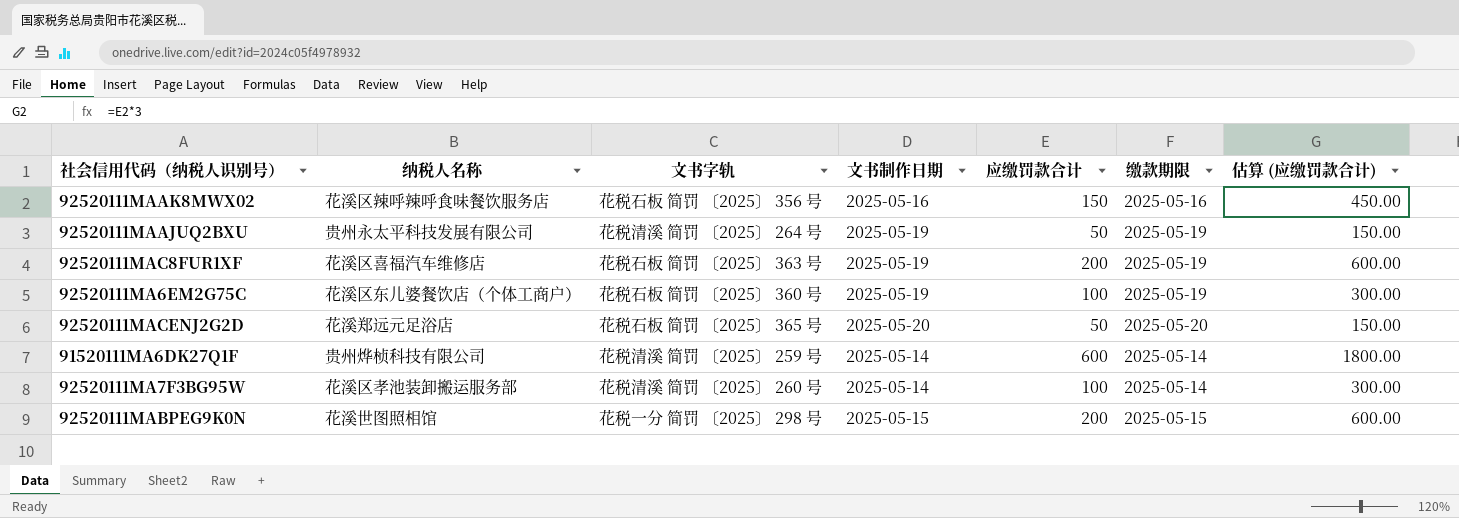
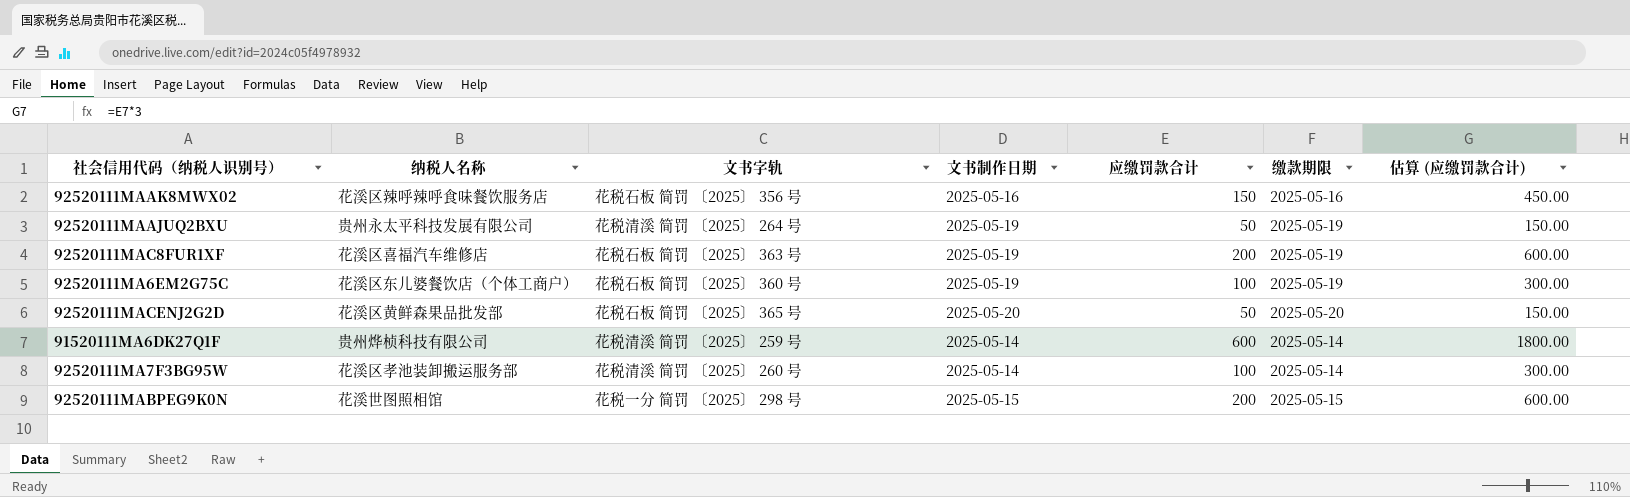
92520111MACENJ2G2D | 纳税人名称: 花溪郑远元足浴店 -> 花溪区黄鲜森果品批发部

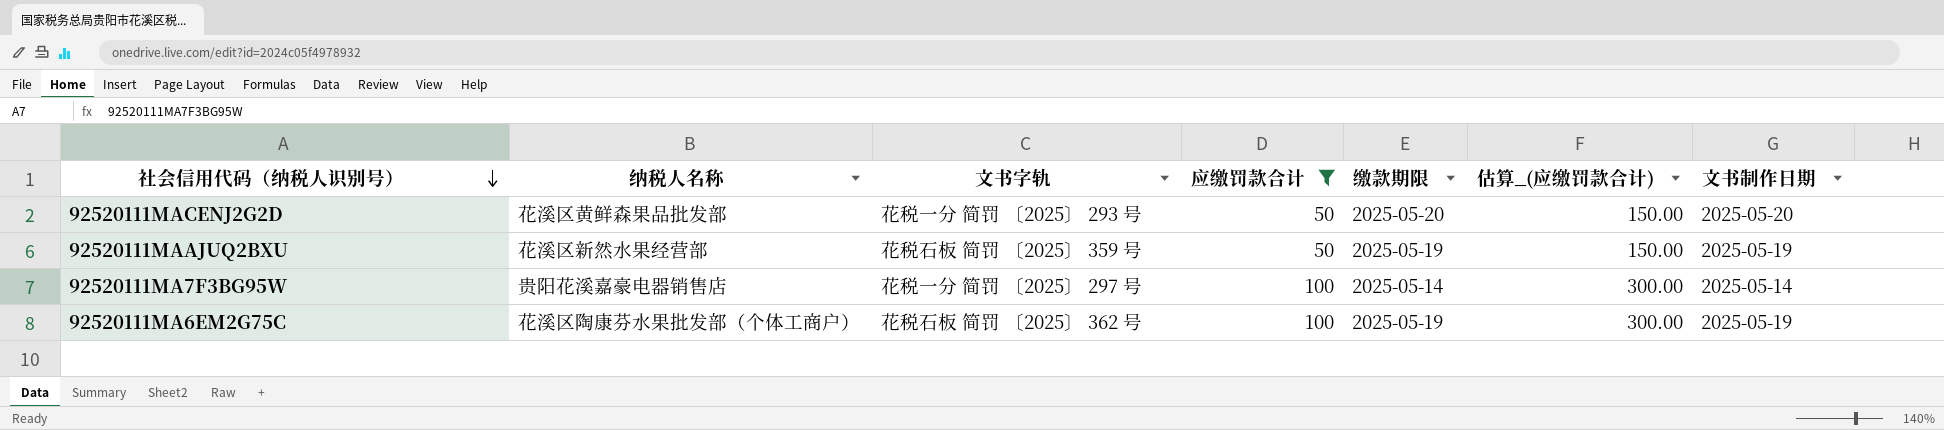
filter: none -> 应缴罚款合计 <= 100
row order: none -> 社会信用代码（纳税人识别号） descending
column name: 估算 (应缴罚款合计) -> 估算_(应缴罚款合计)
column 文书制作日期 | position: 4 -> 7
92520111MACENJ2G2D | 文书字轨: 花税石板 简罚 〔2025〕 365 号 -> 花税一分 简罚 〔2025〕 293 号
92520111MAAJUQ2BXU | 纳税人名称: 贵州永太平科技发展有限公司 -> 花溪区新然水果经营部
92520111MAAJUQ2BXU | 文书字轨: 花税清溪 简罚 〔2025〕 264 号 -> 花税石板 简罚 〔2025〕 359 号
92520111MA7F3BG95W | 纳税人名称: 花溪区孝池装卸搬运服务部 -> 贵阳花溪嘉豪电器销售店
92520111MA7F3BG95W | 文书字轨: 花税清溪 简罚 〔2025〕 260 号 -> 花税一分 简罚 〔2025〕 297 号
92520111MA6EM2G75C | 纳税人名称: 花溪区东儿婆餐饮店（个体工商户） -> 花溪区陶康芬水果批发部（个体工商户）
92520111MA6EM2G75C | 文书字轨: 花税石板 简罚 〔2025〕 360 号 -> 花税石板 简罚 〔2025〕 362 号

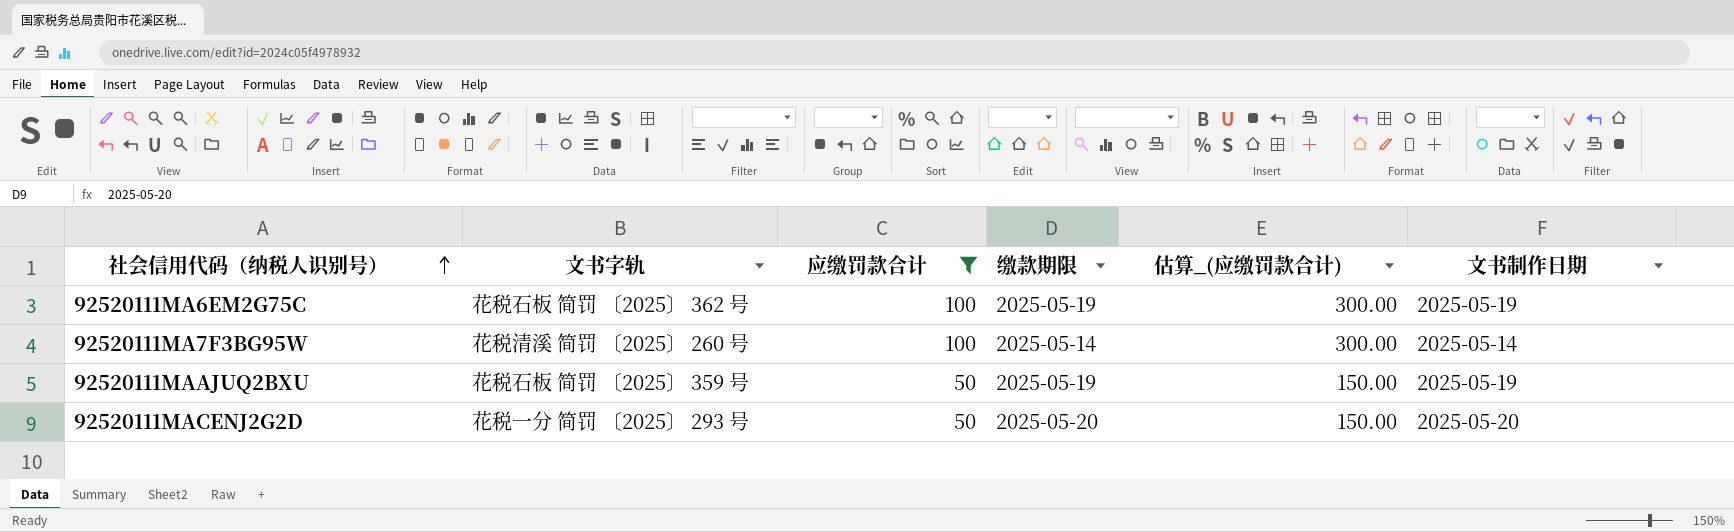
row order: 社会信用代码（纳税人识别号） descending -> 社会信用代码（纳税人识别号） ascending
column 纳税人名称 | position: 2 -> none
92520111MA7F3BG95W | 文书字轨: 花税一分 简罚 〔2025〕 297 号 -> 花税清溪 简罚 〔2025〕 260 号

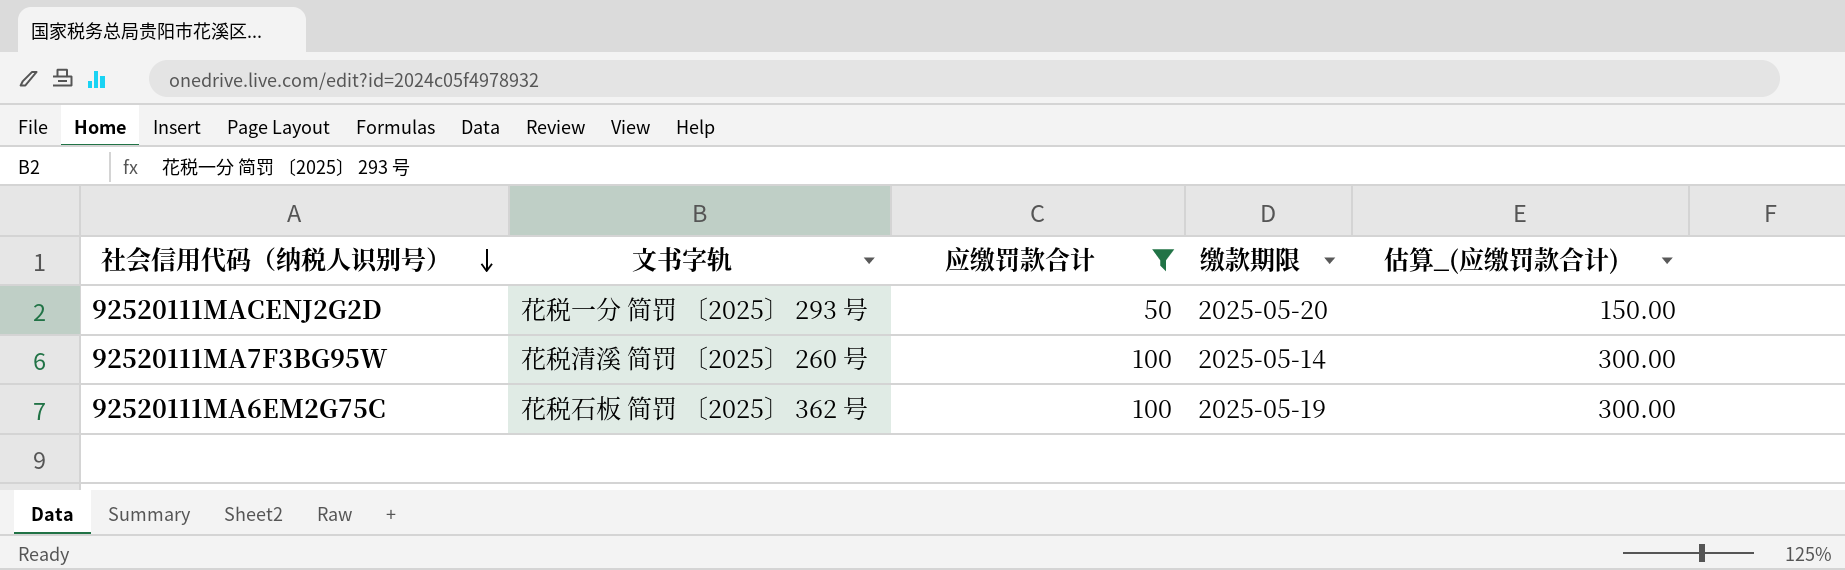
row order: 社会信用代码（纳税人识别号） ascending -> 社会信用代码（纳税人识别号） descending
column 文书制作日期 | position: 6 -> none
row 92520111MAAJUQ2BXU: 花税石板 简罚 〔2025〕 359 号 | 50 | 2025-05-19 | 150.00 | 2025-05-19 -> none

